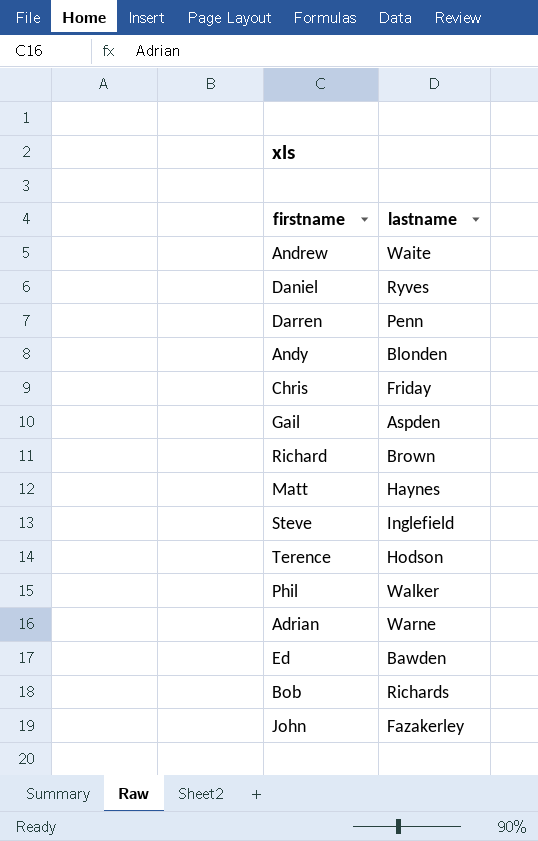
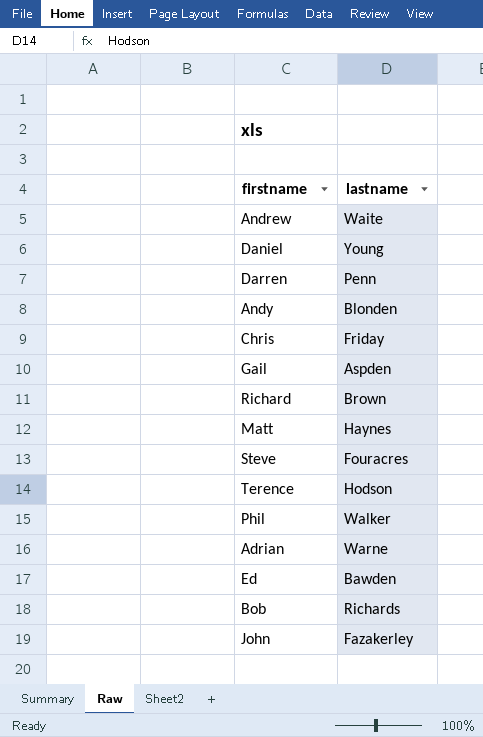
Daniel | lastname: Ryves -> Young
Steve | lastname: Inglefield -> Fouracres

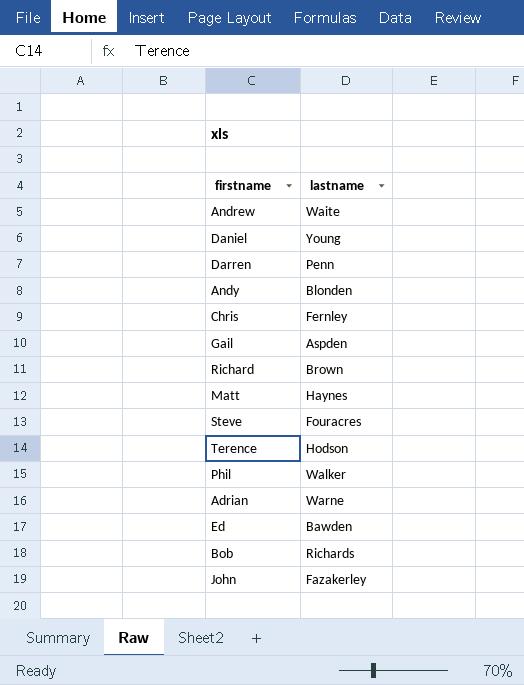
Chris | lastname: Friday -> Fernley

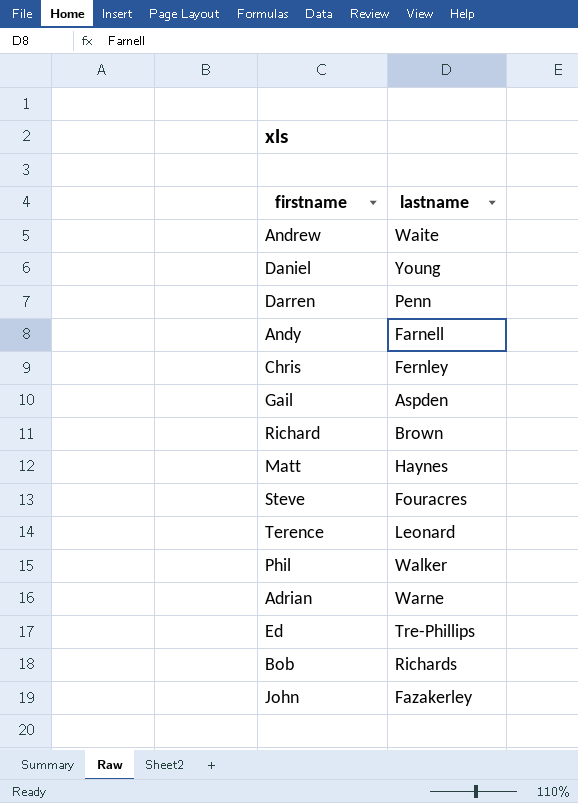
Andy | lastname: Blonden -> Farnell
Terence | lastname: Hodson -> Leonard
Ed | lastname: Bawden -> Tre-Phillips

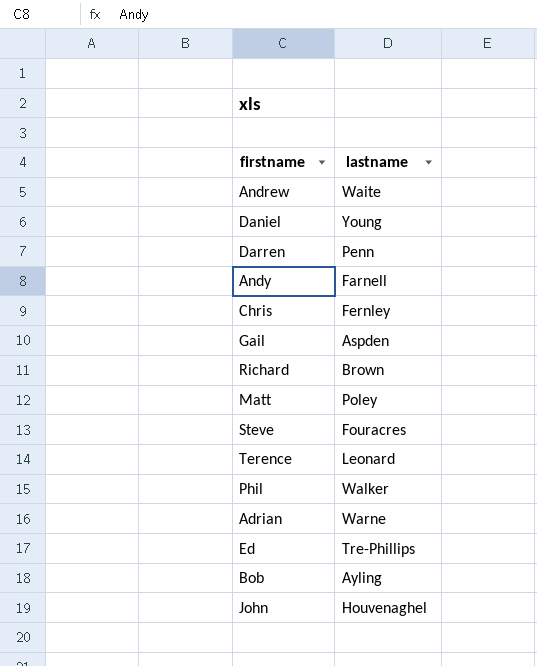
Matt | lastname: Haynes -> Poley
Bob | lastname: Richards -> Ayling
John | lastname: Fazakerley -> Houvenaghel

